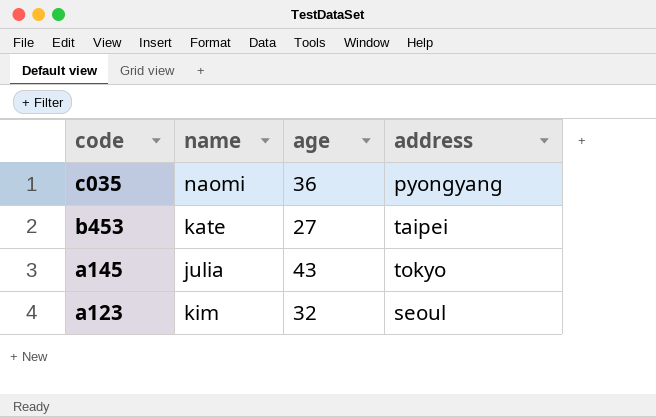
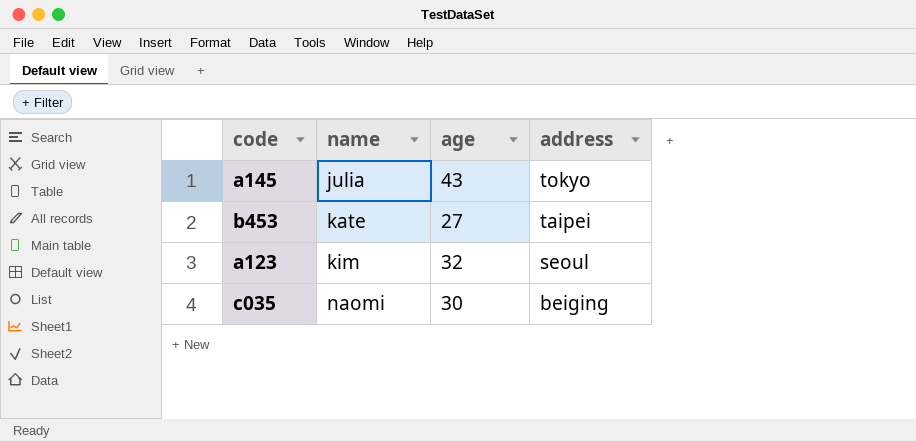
row order: code descending -> name ascending
c035 | age: 36 -> 30
c035 | address: pyongyang -> beiging

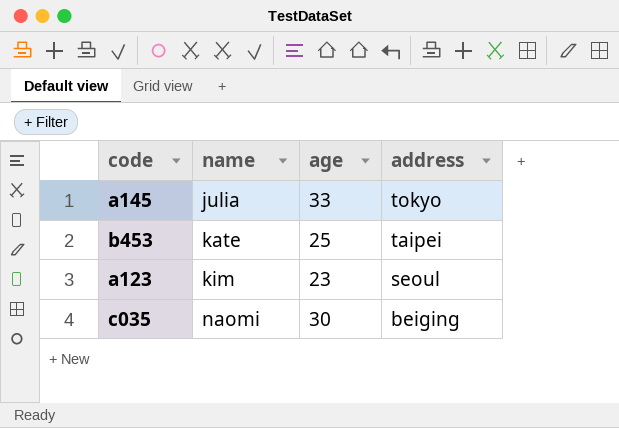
a145 | age: 43 -> 33
b453 | age: 27 -> 25
a123 | age: 32 -> 23

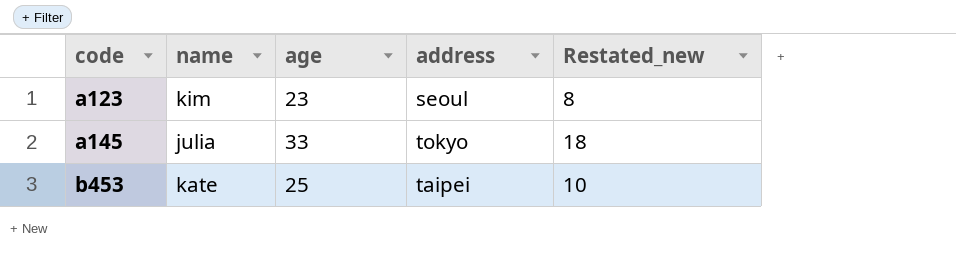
row order: name ascending -> code ascending
column Restated_new | formula: none -> [age] - 15
row c035: naomi | 30 | beiging -> none

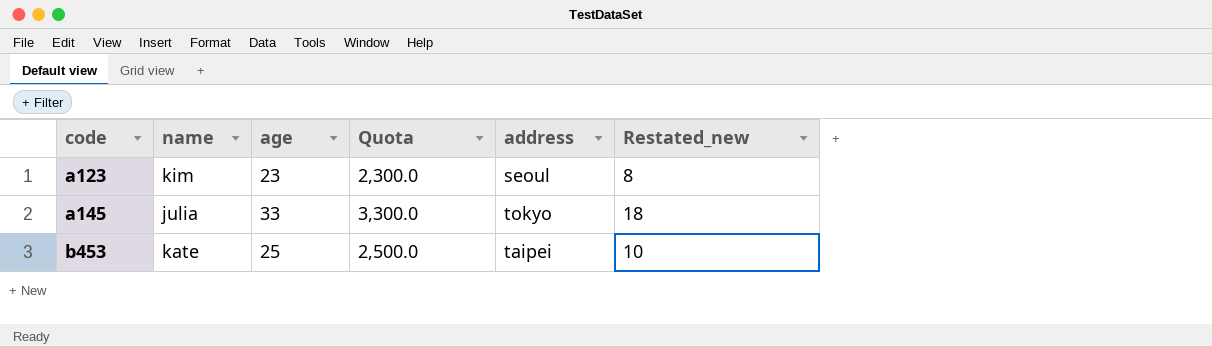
column Quota | formula: none -> [age] * 100

